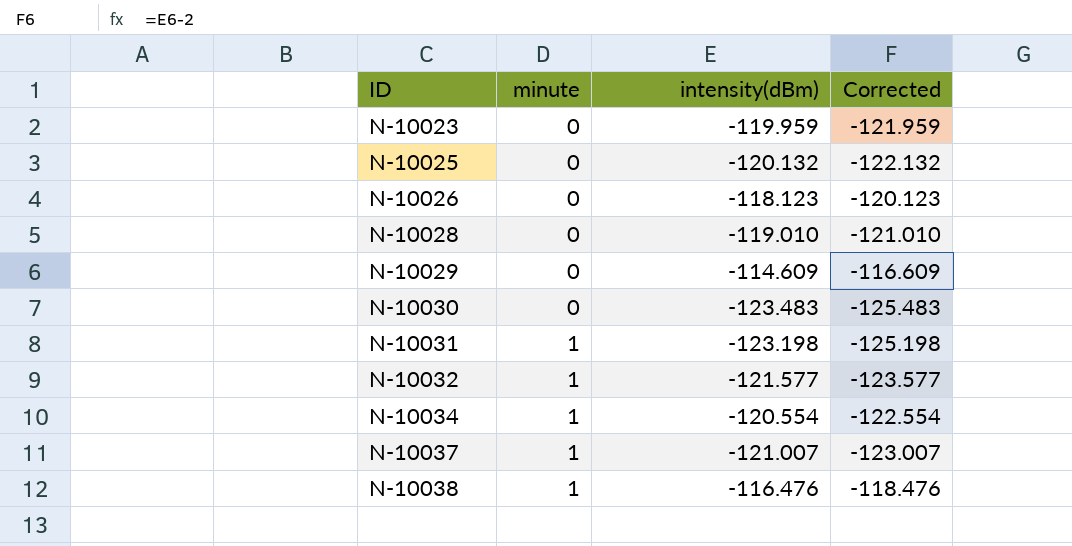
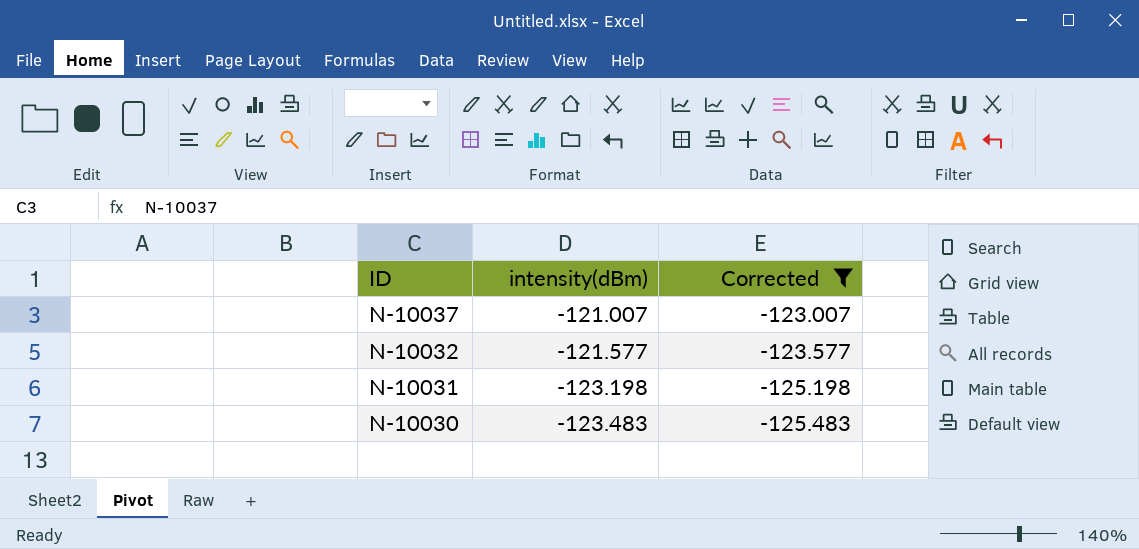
filter: none -> Corrected <= -123.007
row order: ID ascending -> ID descending
column minute | position: 2 -> none

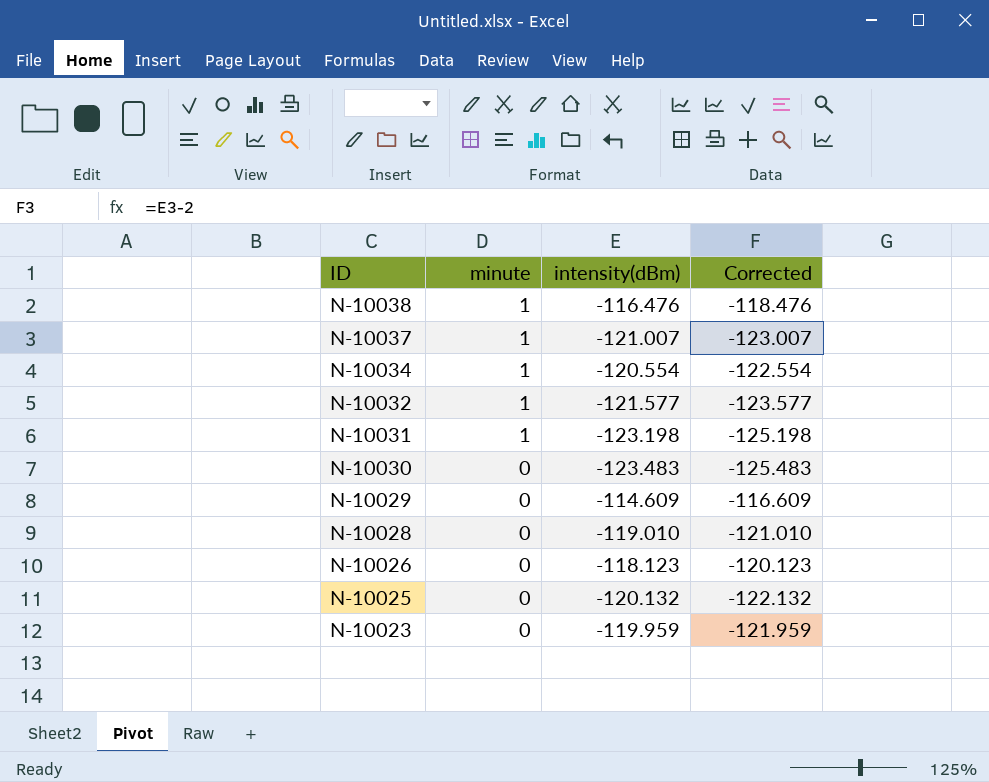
filter: Corrected <= -123.007 -> none
column minute | position: none -> 2

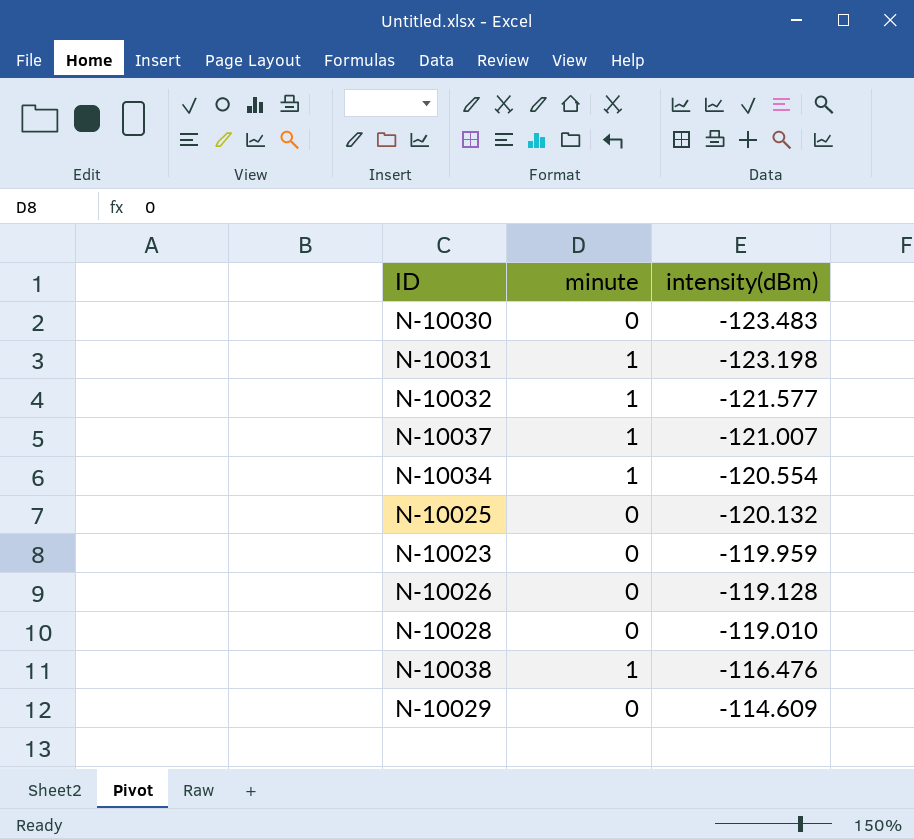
row order: ID descending -> intensity(dBm) ascending
column Corrected | formula: [intensity(dBm)] - 2 -> none
N-10026 | intensity(dBm): -118.123 -> -119.128

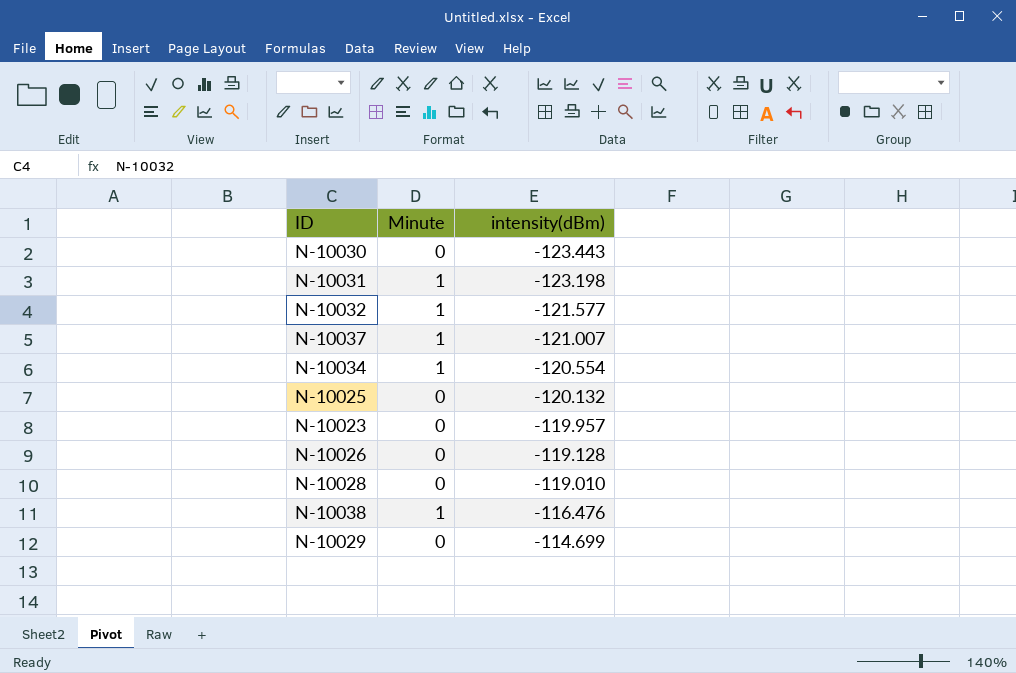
column name: minute -> Minute
N-10030 | intensity(dBm): -123.483 -> -123.443
N-10023 | intensity(dBm): -119.959 -> -119.957
N-10029 | intensity(dBm): -114.609 -> -114.699

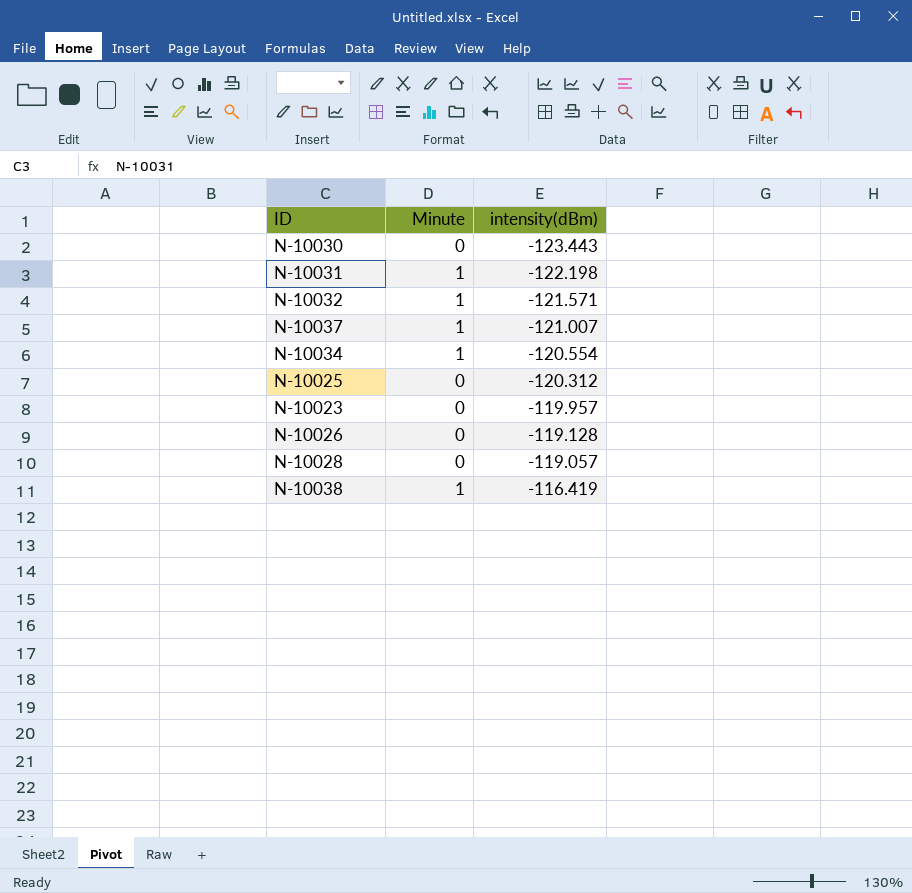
row N-10029: 0 | -114.699 -> none
N-10031 | intensity(dBm): -123.198 -> -122.198
N-10032 | intensity(dBm): -121.577 -> -121.571
N-10025 | intensity(dBm): -120.132 -> -120.312
N-10028 | intensity(dBm): -119.010 -> -119.057
N-10038 | intensity(dBm): -116.476 -> -116.419

